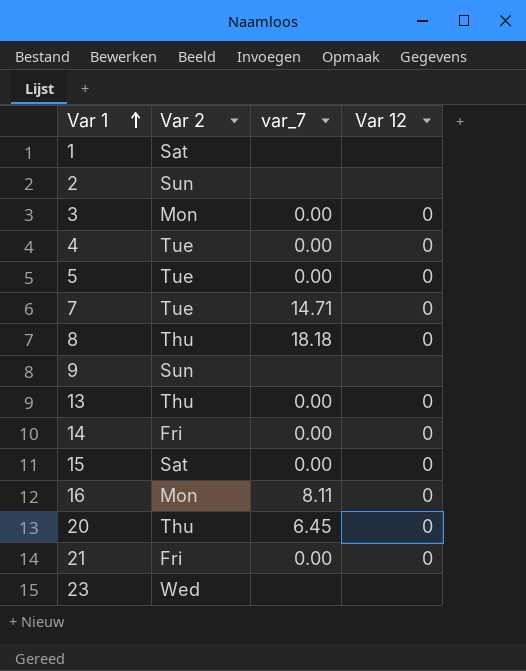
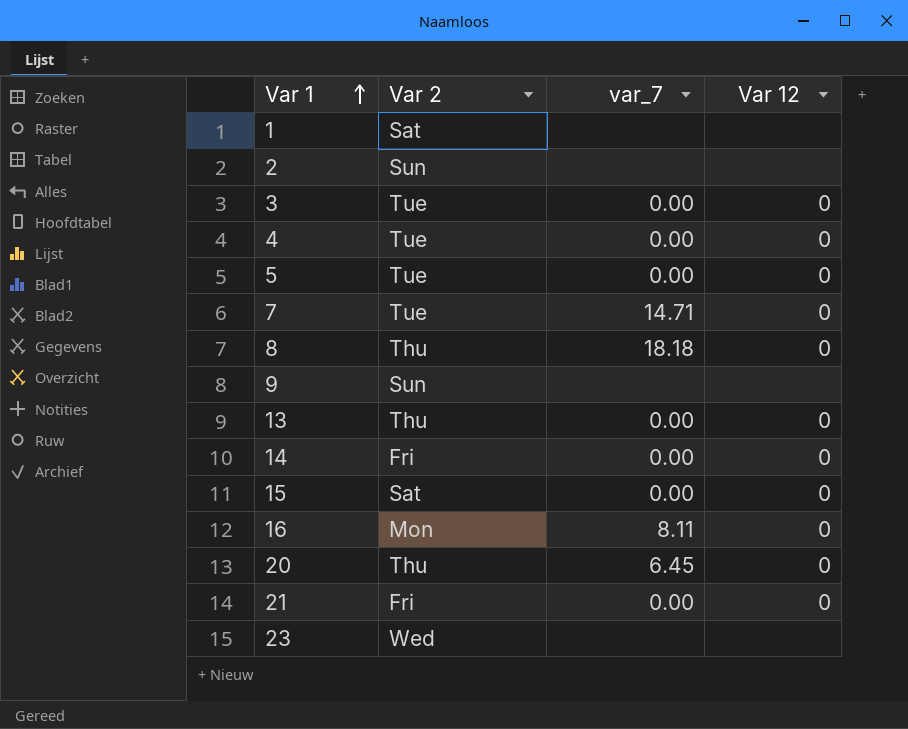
3 | Var 2: Mon -> Tue

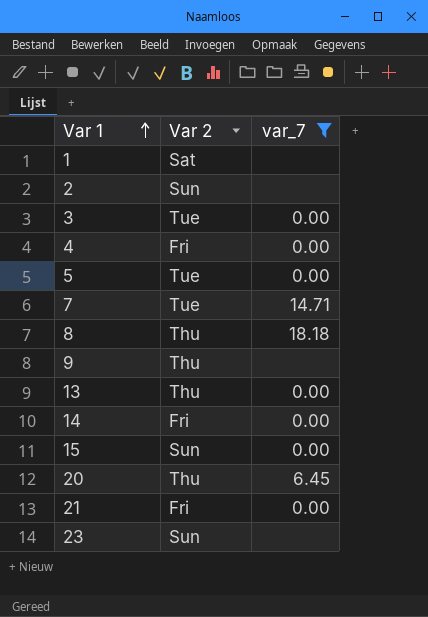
filter: none -> var_7 != 8.11
column Var 12 | position: 4 -> none
4 | Var 2: Tue -> Fri
9 | Var 2: Sun -> Thu
15 | Var 2: Sat -> Sun
23 | Var 2: Wed -> Sun

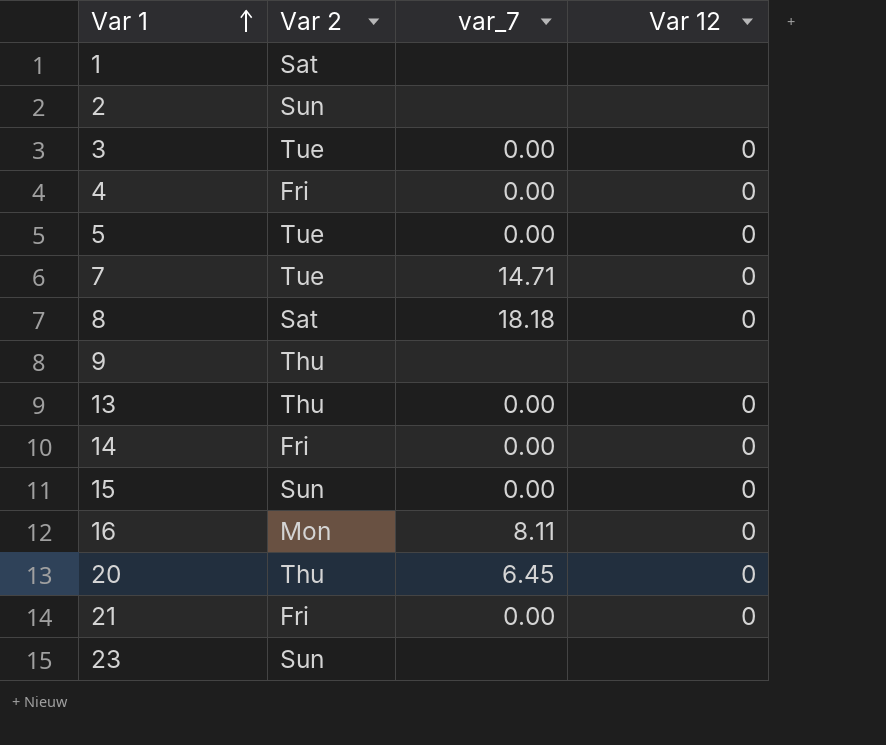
filter: var_7 != 8.11 -> none
column Var 12 | position: none -> 4
8 | Var 2: Thu -> Sat

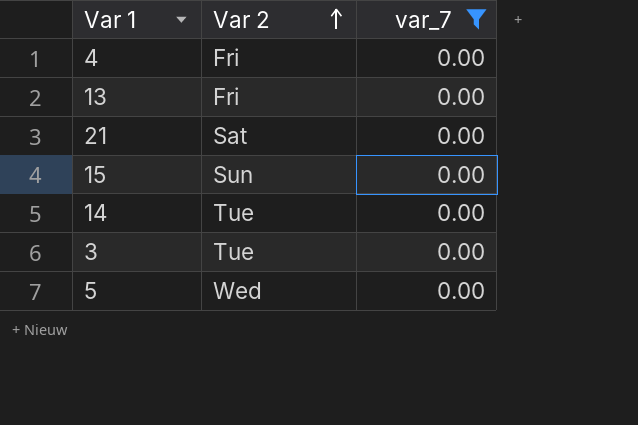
filter: none -> var_7 = 0.00
row order: Var 1 ascending -> Var 2 ascending
column Var 12 | position: 4 -> none
13 | Var 2: Thu -> Fri
21 | Var 2: Fri -> Sat
14 | Var 2: Fri -> Tue
5 | Var 2: Tue -> Wed

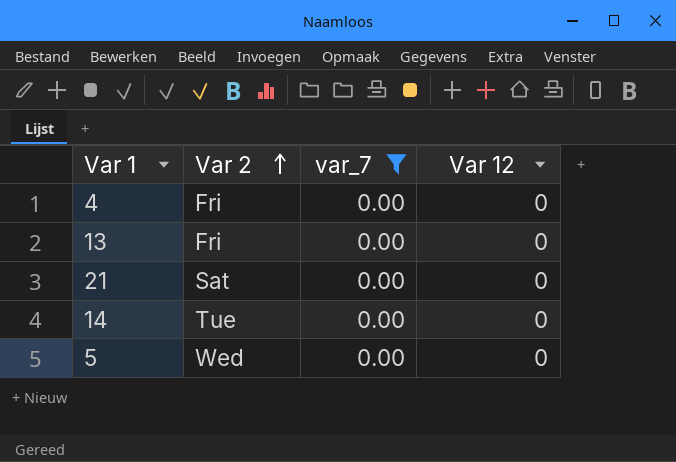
column Var 12 | position: none -> 4
row 15: Sun | 0.00 -> none
row 3: Tue | 0.00 -> none

